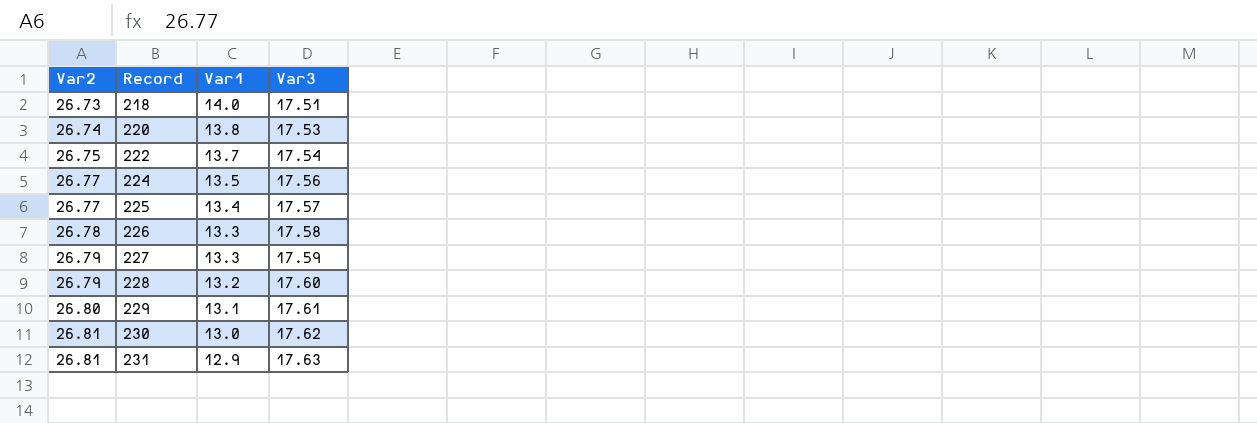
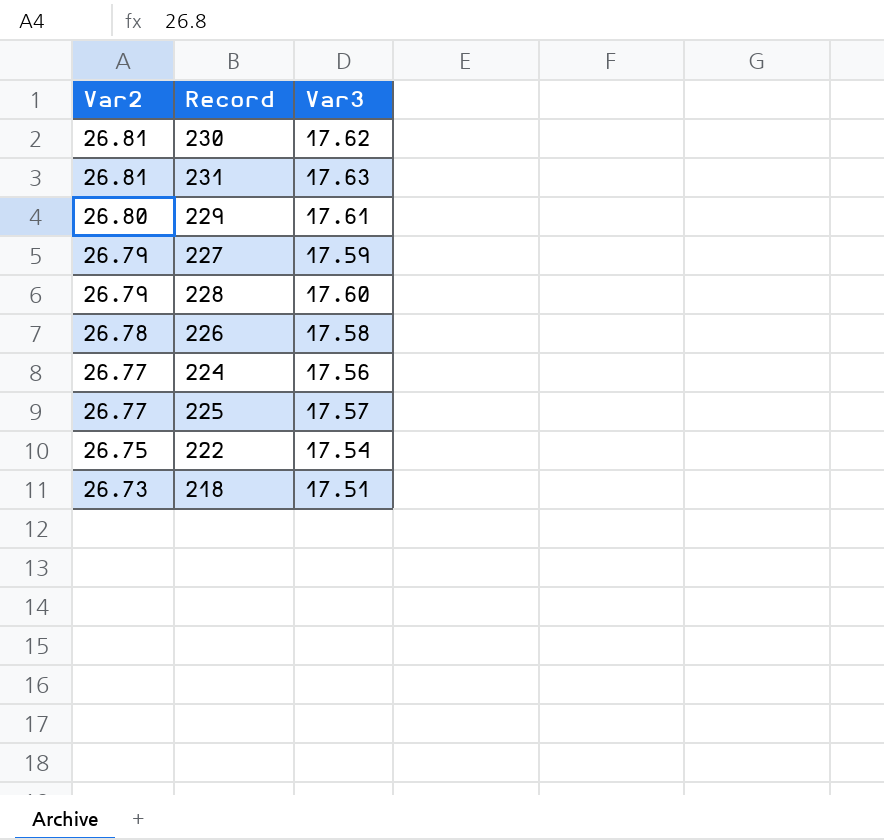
row order: Var2 ascending -> Var2 descending
column Var1 | position: 3 -> none
row 220: 26.74 | 13.8 | 17.53 -> none

